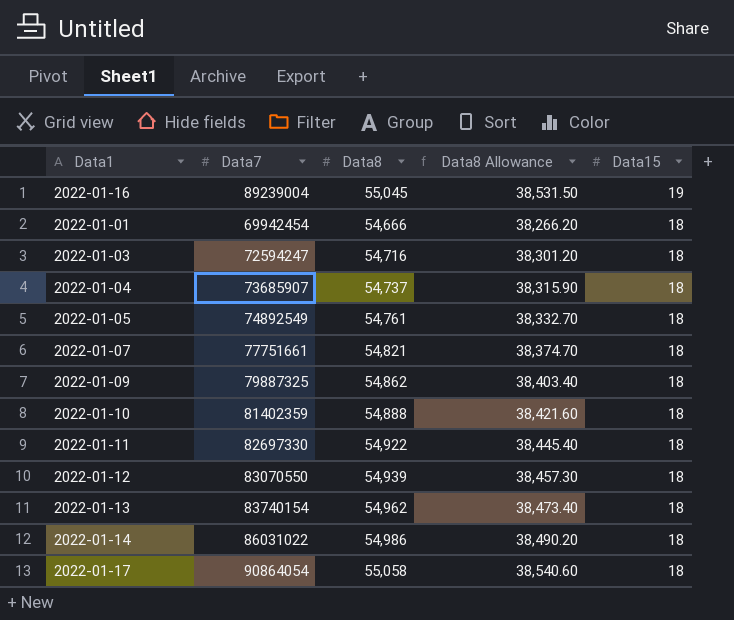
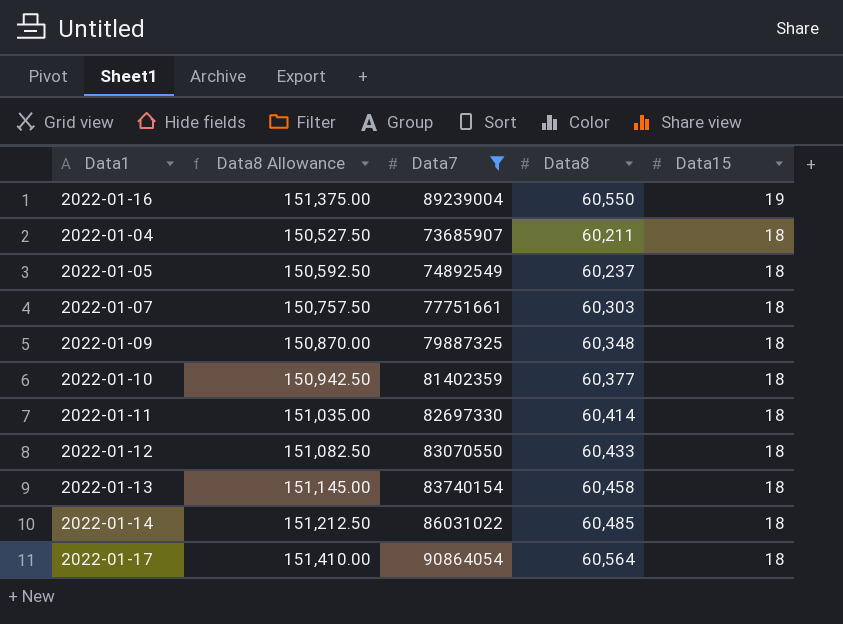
filter: none -> Data7 >= 73685907
column Data8 Allowance | formula: [Data8] * 0.7 -> [Data8] * 2.5
column Data8 Allowance | position: 4 -> 2
2022-01-16 | Data8: 55,045 -> 60,550
2022-01-04 | Data8: 54,737 -> 60,211
2022-01-05 | Data8: 54,761 -> 60,237
2022-01-07 | Data8: 54,821 -> 60,303
2022-01-09 | Data8: 54,862 -> 60,348
2022-01-10 | Data8: 54,888 -> 60,377
2022-01-11 | Data8: 54,922 -> 60,414
2022-01-12 | Data8: 54,939 -> 60,433
2022-01-13 | Data8: 54,962 -> 60,458
2022-01-14 | Data8: 54,986 -> 60,485
2022-01-17 | Data8: 55,058 -> 60,564

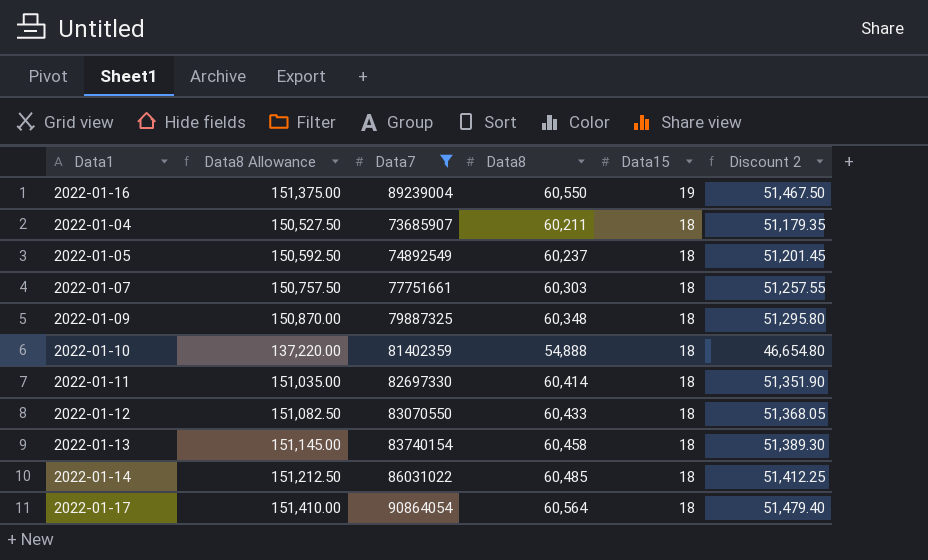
column Discount 2 | formula: none -> [Data8] * 0.85
2022-01-10 | Data8 Allowance: 150,942.50 -> 137,220.00
2022-01-10 | Data8: 60,377 -> 54,888

